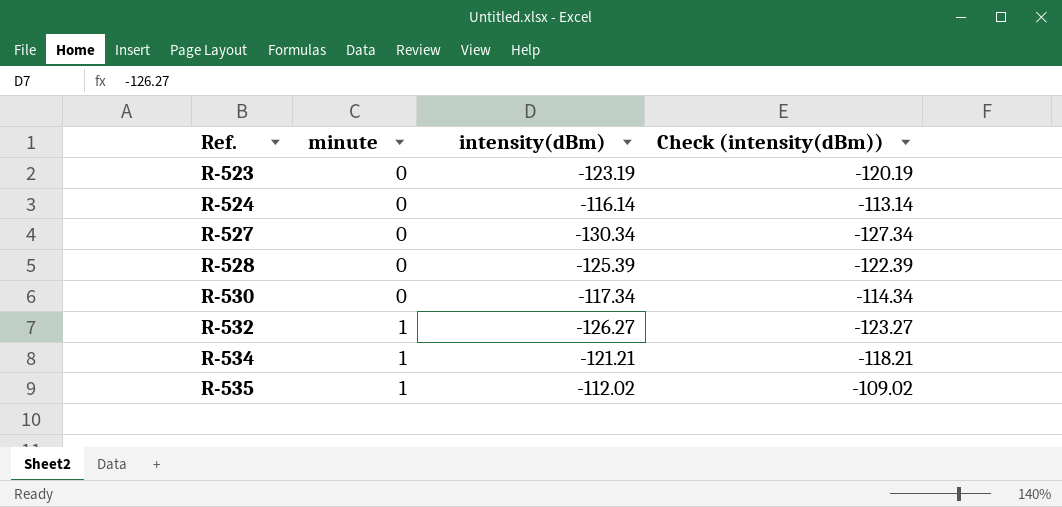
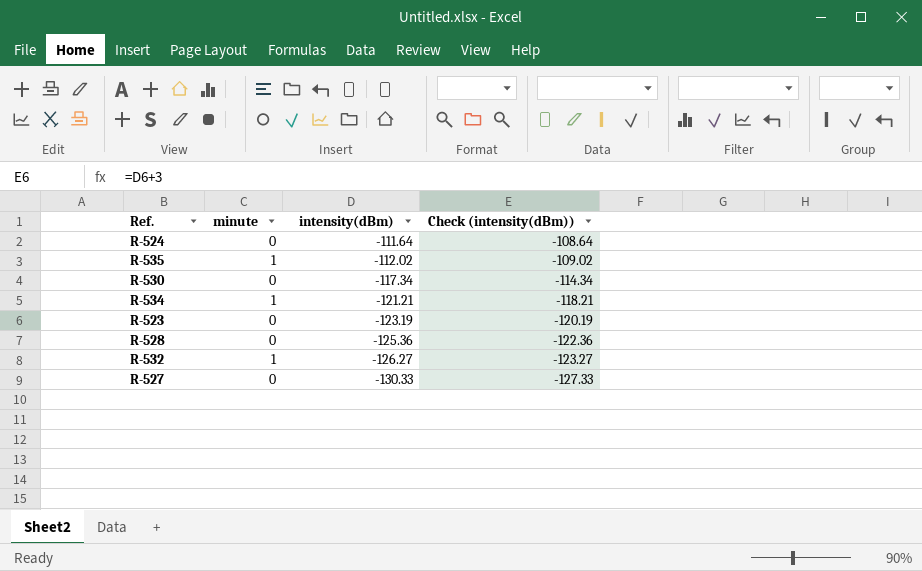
row order: Ref. ascending -> intensity(dBm) descending
R-524 | intensity(dBm): -116.14 -> -111.64
R-524 | Check (intensity(dBm)): -113.14 -> -108.64
R-528 | intensity(dBm): -125.39 -> -125.36
R-528 | Check (intensity(dBm)): -122.39 -> -122.36
R-527 | intensity(dBm): -130.34 -> -130.33
R-527 | Check (intensity(dBm)): -127.34 -> -127.33

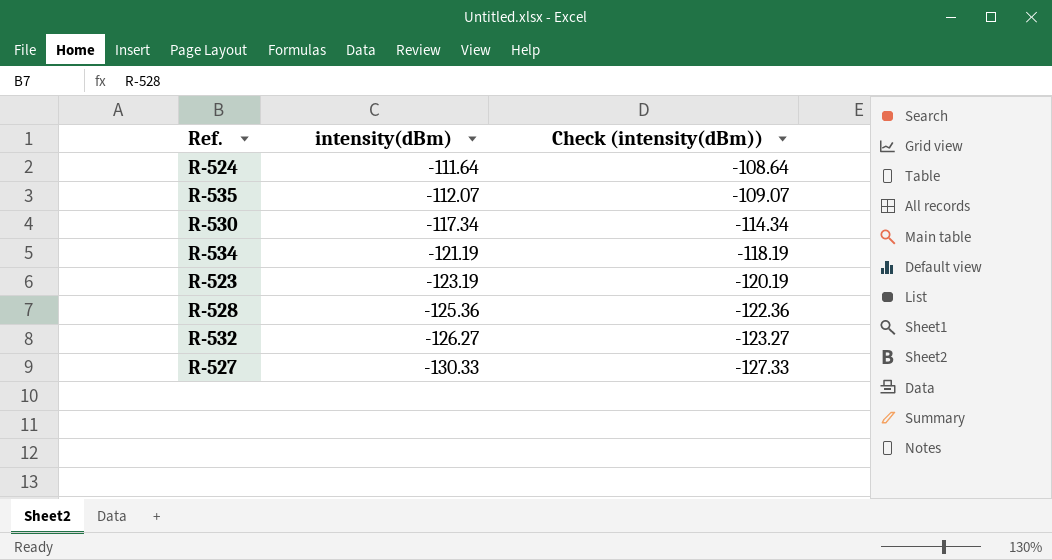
column minute | position: 2 -> none
R-535 | intensity(dBm): -112.02 -> -112.07
R-535 | Check (intensity(dBm)): -109.02 -> -109.07
R-534 | intensity(dBm): -121.21 -> -121.19
R-534 | Check (intensity(dBm)): -118.21 -> -118.19

